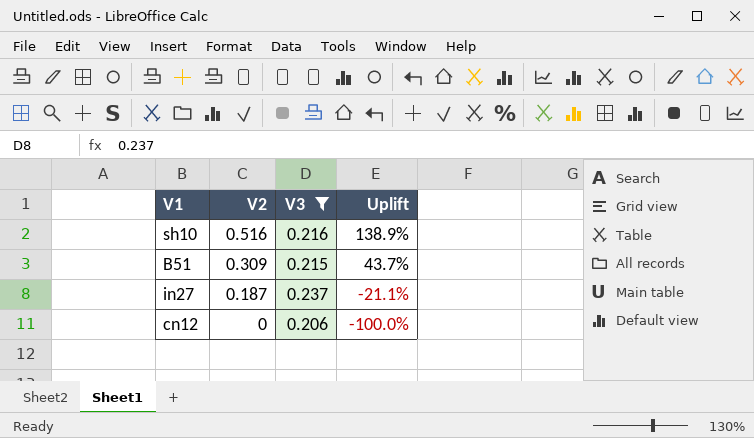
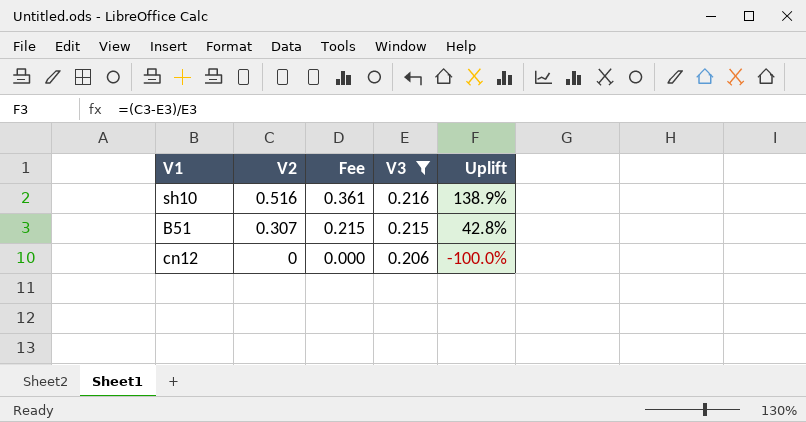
column Fee | formula: none -> [V2] * 0.7
row in27: 0.187 | 0.237 | -21.1% -> none
B51 | V2: 0.309 -> 0.307
B51 | Uplift: 43.7% -> 42.8%

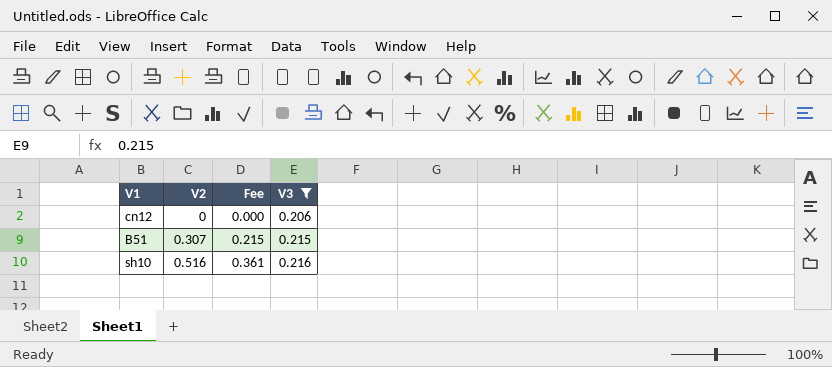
row order: V2 descending -> V2 ascending
column Uplift | formula: ([V2] - [V3]) / [V3] -> none

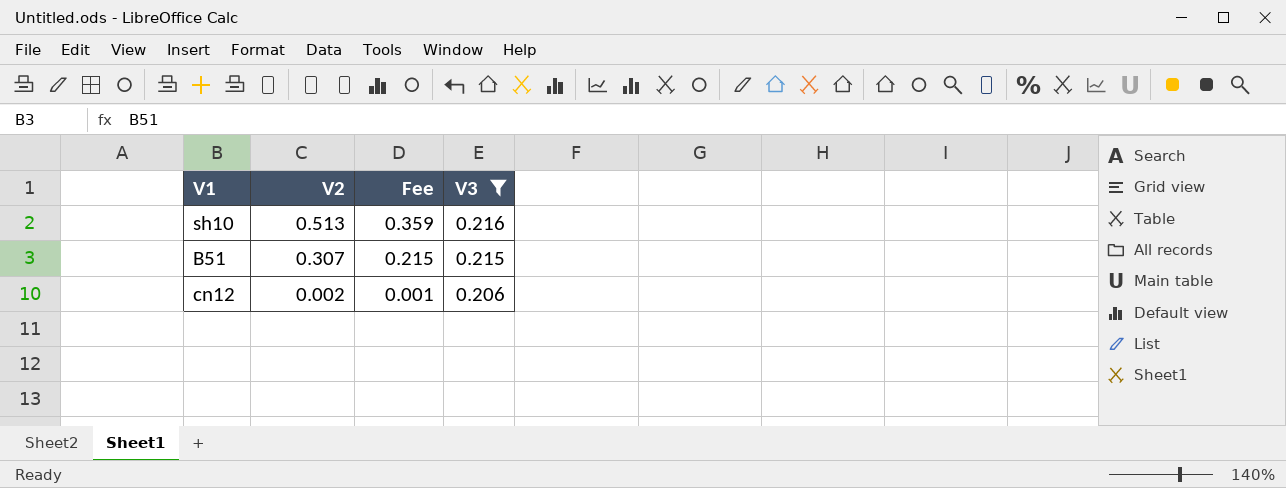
row order: V2 ascending -> V2 descending
sh10 | V2: 0.516 -> 0.513
sh10 | Fee: 0.361 -> 0.359
cn12 | V2: 0 -> 0.002
cn12 | Fee: 0.000 -> 0.001

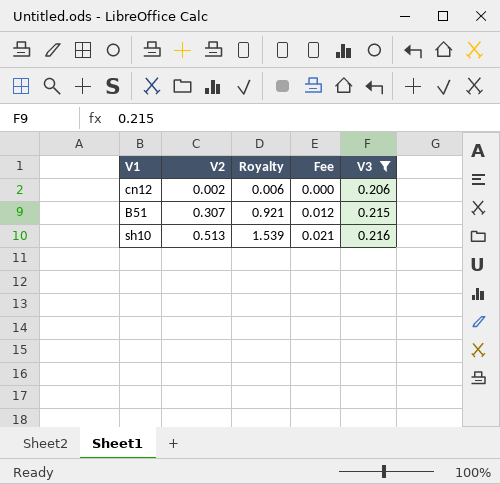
row order: V2 descending -> V2 ascending
column Royalty | formula: none -> [V2] * 3
column Fee | formula: [V2] * 0.7 -> [V2] * 0.04

